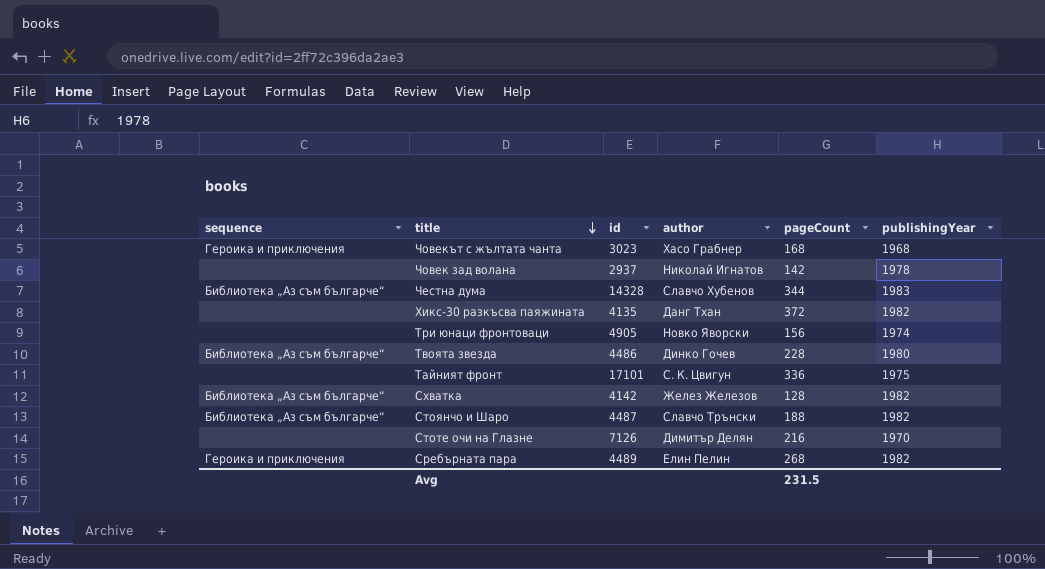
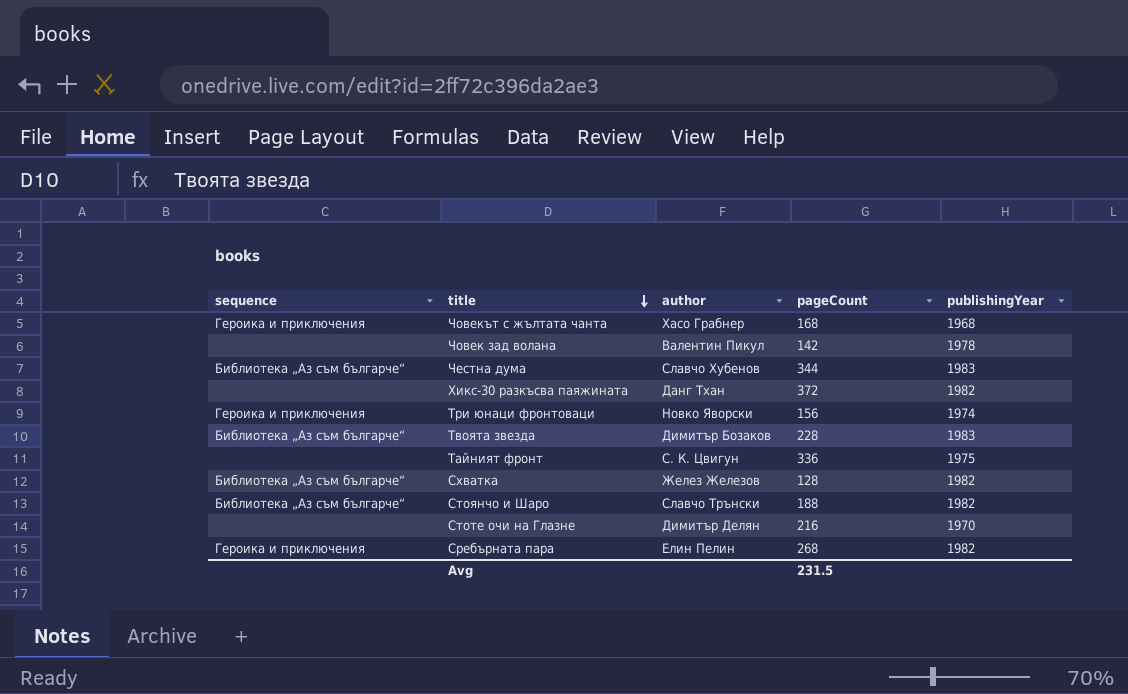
column id | position: 3 -> none
Човек зад волана | author: Николай Игнатов -> Валентин Пикул
Три юнаци фронтоваци | sequence: none -> Героика и приключения
Твоята звезда | author: Динко Гочев -> Димитър Бозаков
Твоята звезда | publishingYear: 1980 -> 1983

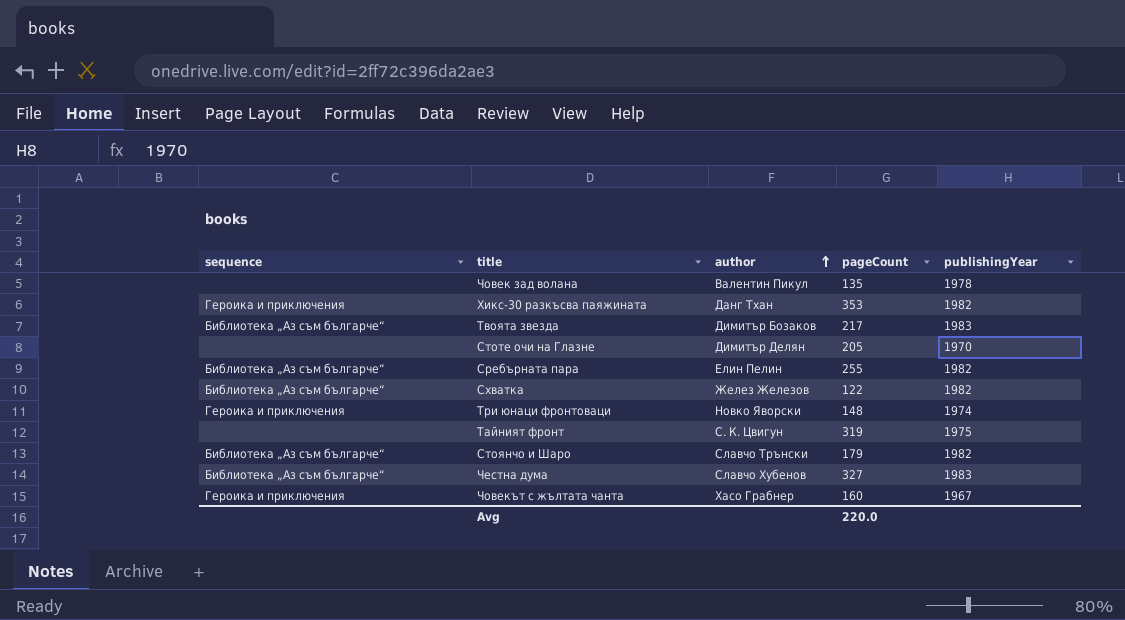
row order: title descending -> author ascending
Човек зад волана | pageCount: 142 -> 135
Хикс-30 разкъсва паяжината | sequence: none -> Героика и приключения
Хикс-30 разкъсва паяжината | pageCount: 372 -> 353
Твоята звезда | pageCount: 228 -> 217
Стоте очи на Глазне | pageCount: 216 -> 205
Сребърната пара | sequence: Героика и приключения -> Библиотека „Аз съм българче“
Сребърната пара | pageCount: 268 -> 255
Схватка | pageCount: 128 -> 122
Три юнаци фронтоваци | pageCount: 156 -> 148
Тайният фронт | pageCount: 336 -> 319
Стоянчо и Шаро | pageCount: 188 -> 179
Честна дума | pageCount: 344 -> 327
Човекът с жълтата чанта | pageCount: 168 -> 160
Човекът с жълтата чанта | publishingYear: 1968 -> 1967
Avg | pageCount: 231.5 -> 220.0

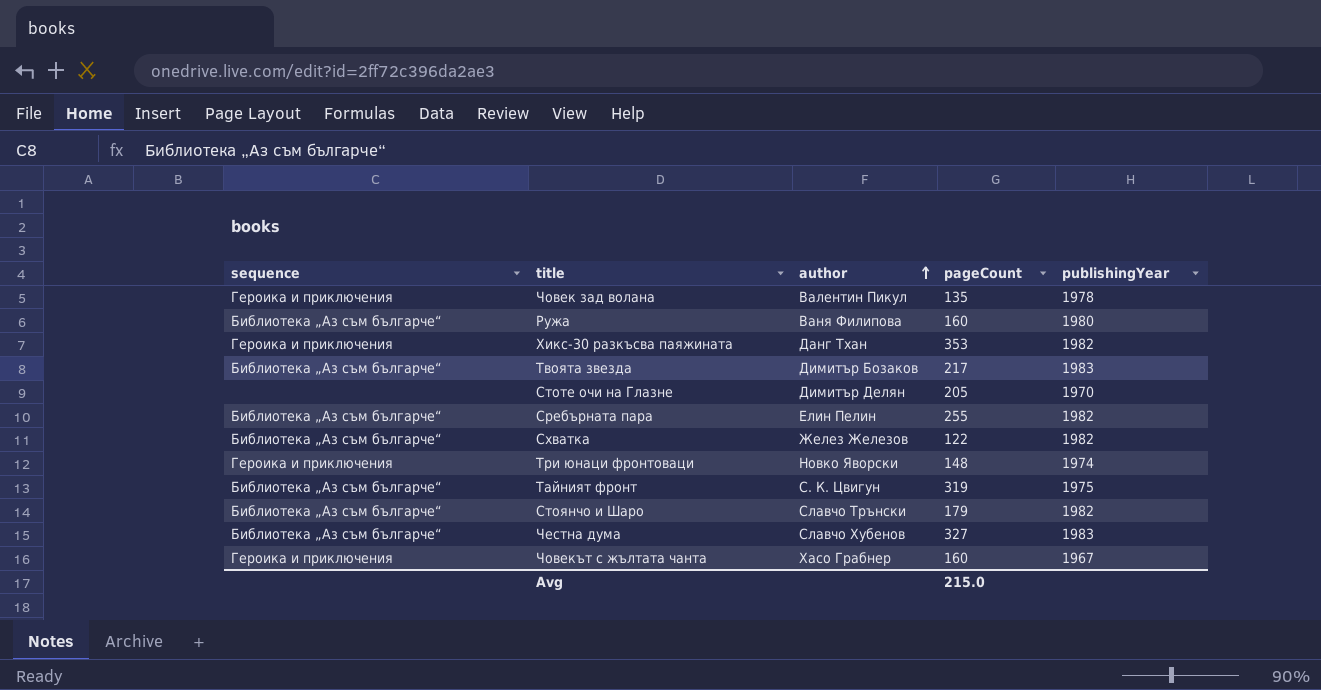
Човек зад волана | sequence: none -> Героика и приключения
row Ружа: none -> Библиотека „Аз съм българче“ | Ваня Филипова | 160 | 1980
Тайният фронт | sequence: none -> Библиотека „Аз съм българче“
Avg | pageCount: 220.0 -> 215.0

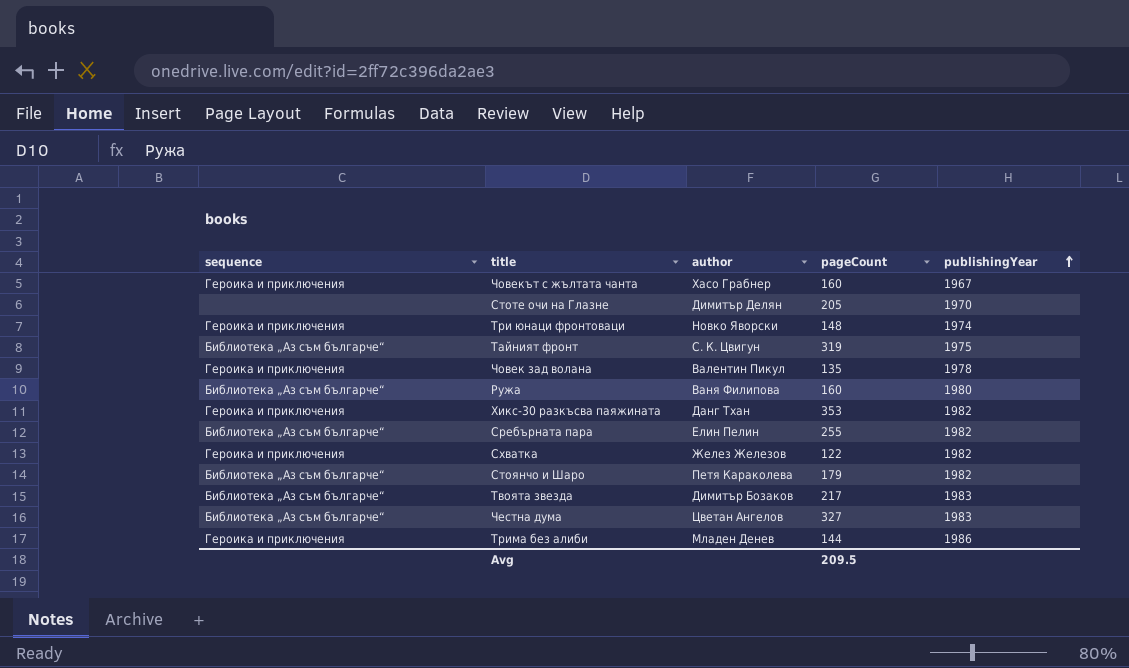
row order: author ascending -> publishingYear ascending
Схватка | sequence: Библиотека „Аз съм българче“ -> Героика и приключения
Стоянчо и Шаро | author: Славчо Трънски -> Петя Караколева
Честна дума | author: Славчо Хубенов -> Цветан Ангелов
row Трима без алиби: none -> Героика и приключения | Младен Денев | 144 | 1986
Avg | pageCount: 215.0 -> 209.5

